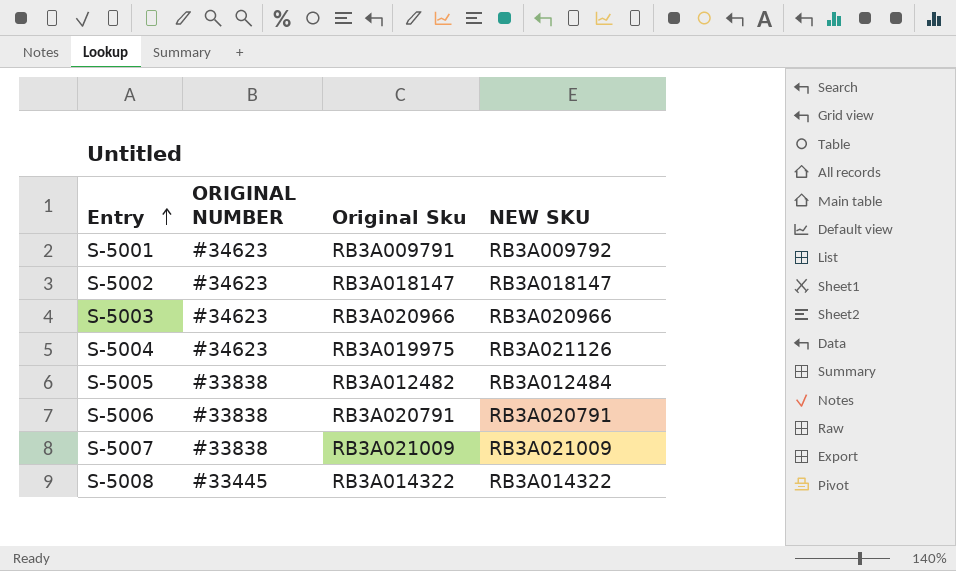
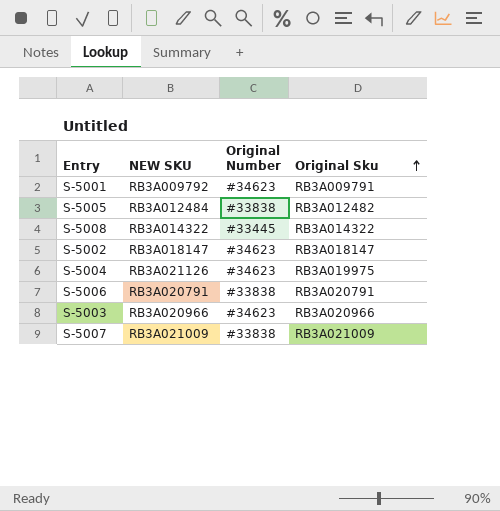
row order: Entry ascending -> Original Sku ascending
column NEW SKU | position: 4 -> 2
column name: ORIGINAL NUMBER -> Original Number

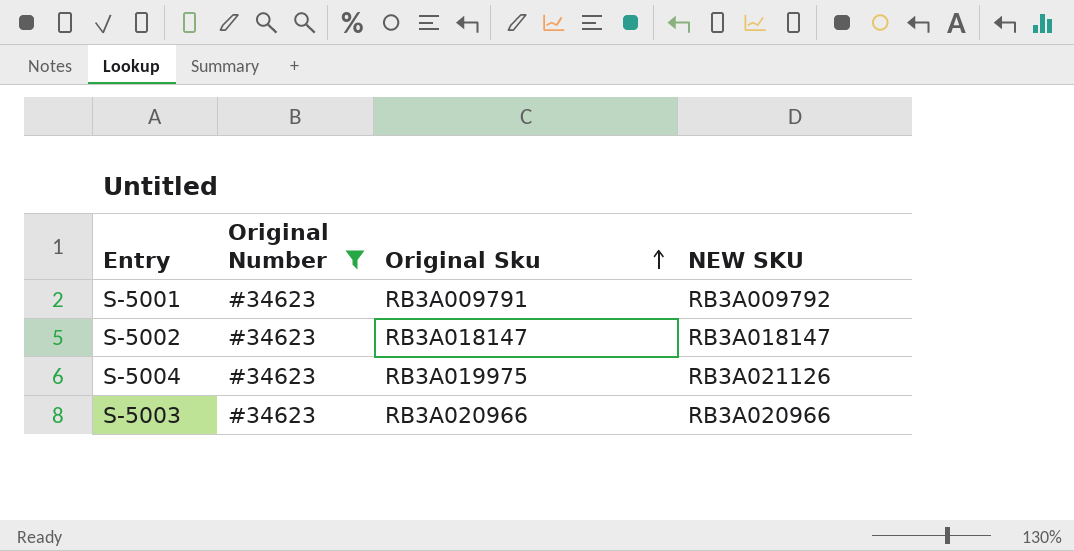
filter: none -> Original Number = #34623
column NEW SKU | position: 2 -> 4

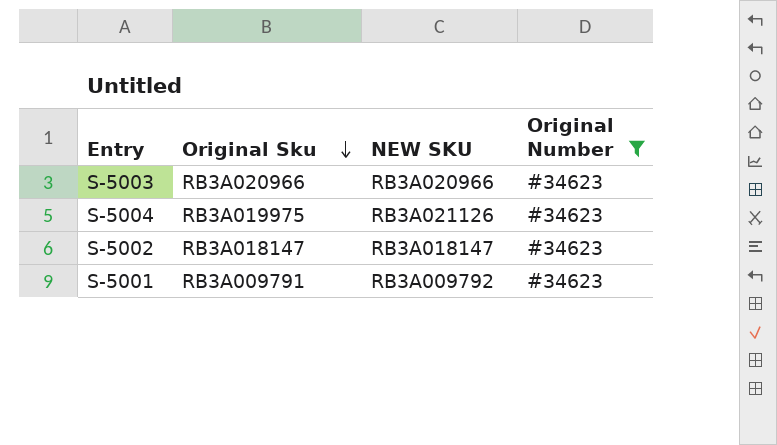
row order: Original Sku ascending -> Original Sku descending
column Original Number | position: 2 -> 4

